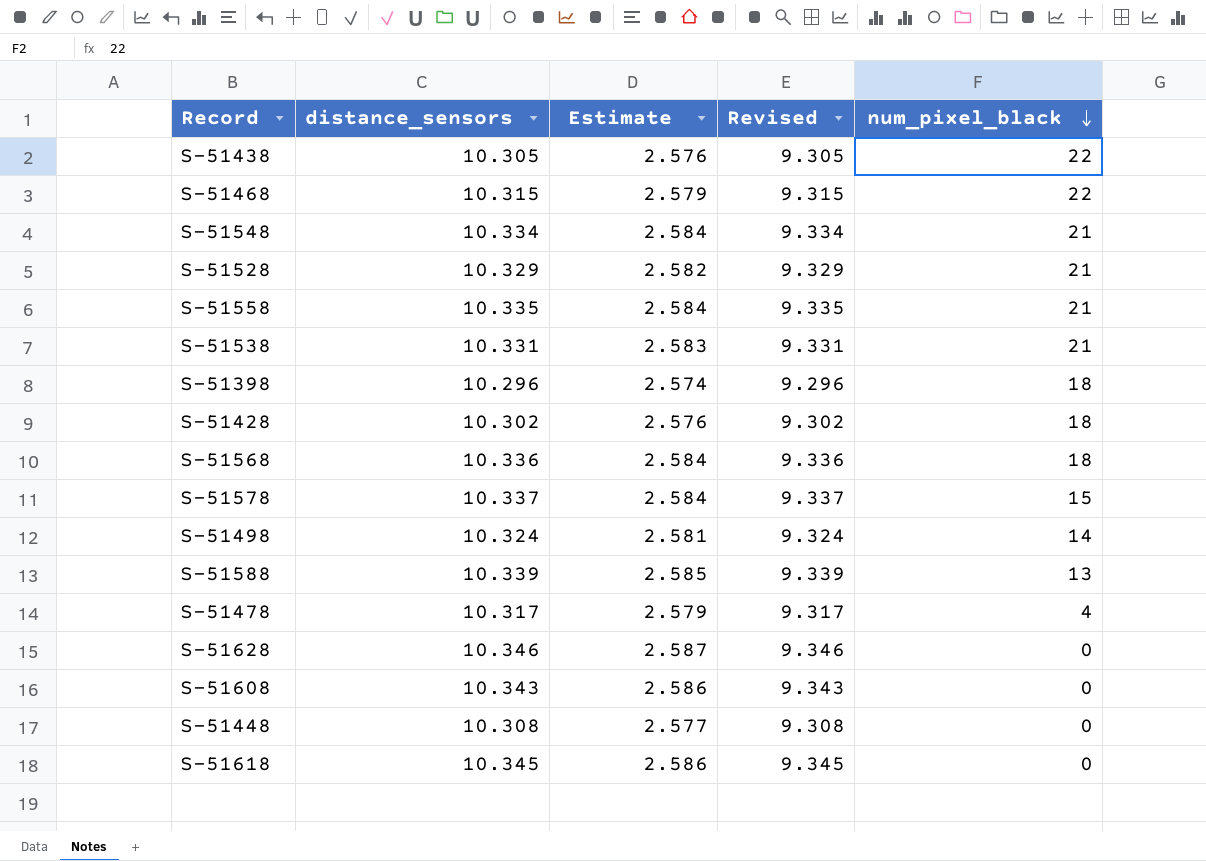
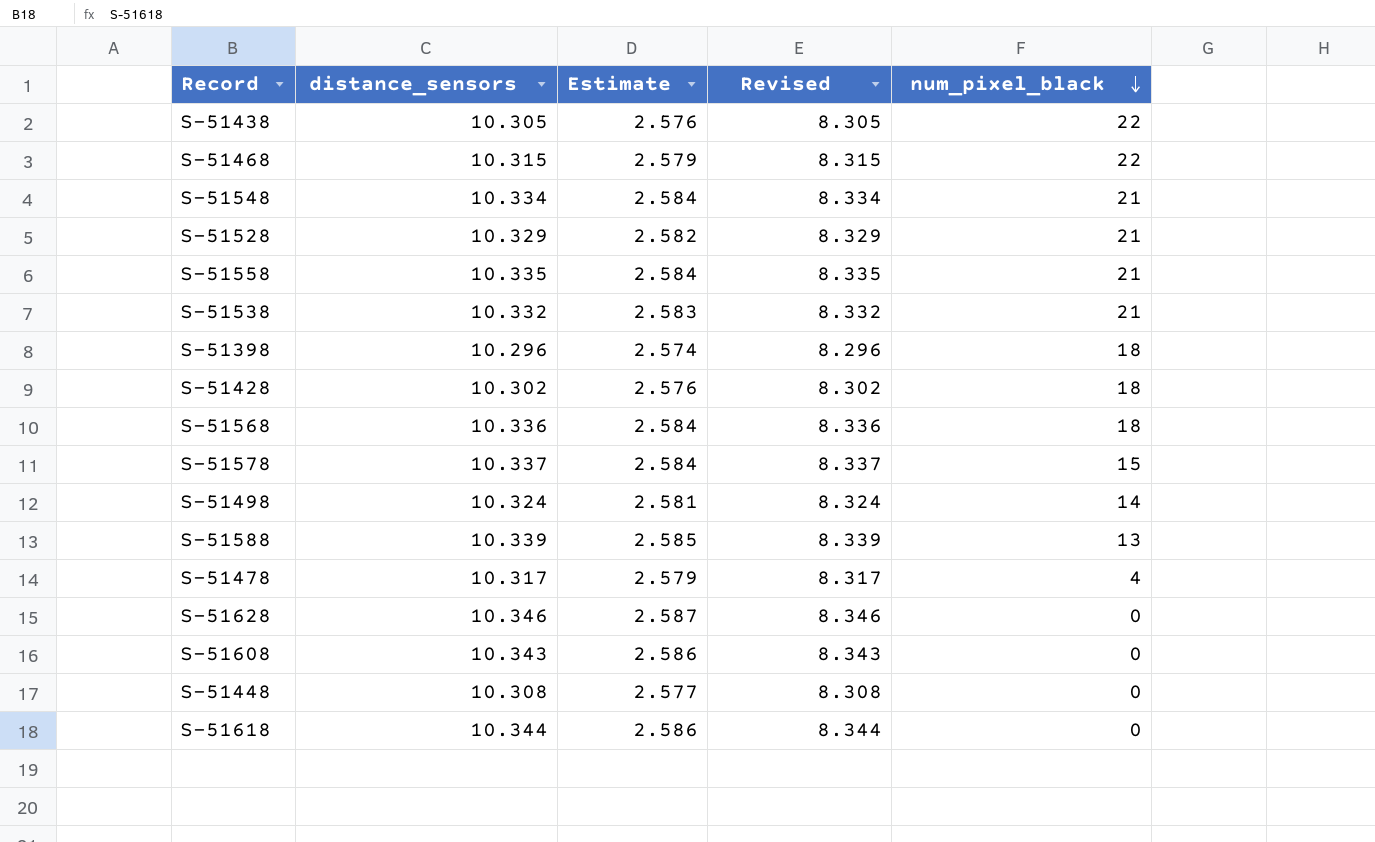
column Revised | formula: [distance_sensors] - 1 -> [distance_sensors] - 2
S-51538 | distance_sensors: 10.331 -> 10.332
S-51618 | distance_sensors: 10.345 -> 10.344

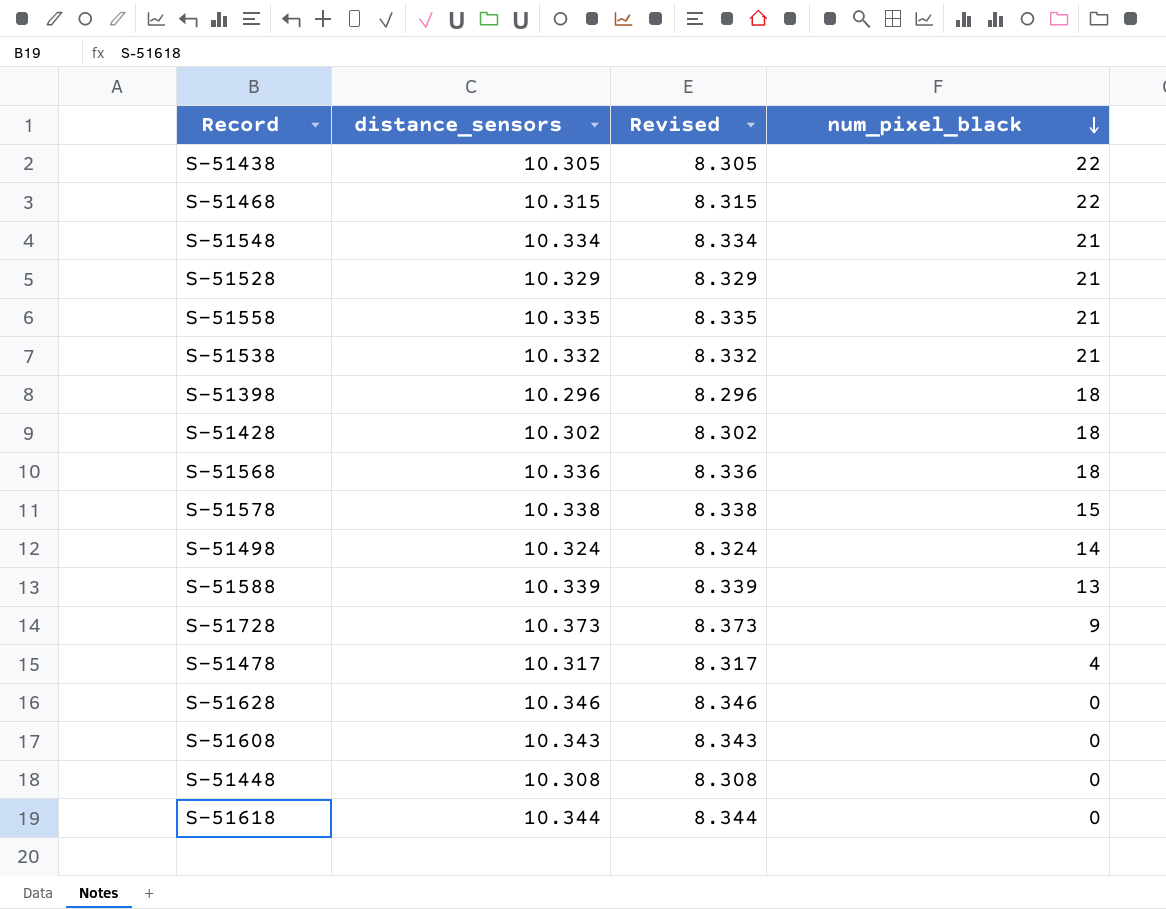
column Estimate | formula: [distance_sensors] * 0.25 -> none
S-51578 | distance_sensors: 10.337 -> 10.338
S-51578 | Revised: 8.337 -> 8.338
row S-51728: none -> 10.373 | 8.373 | 9

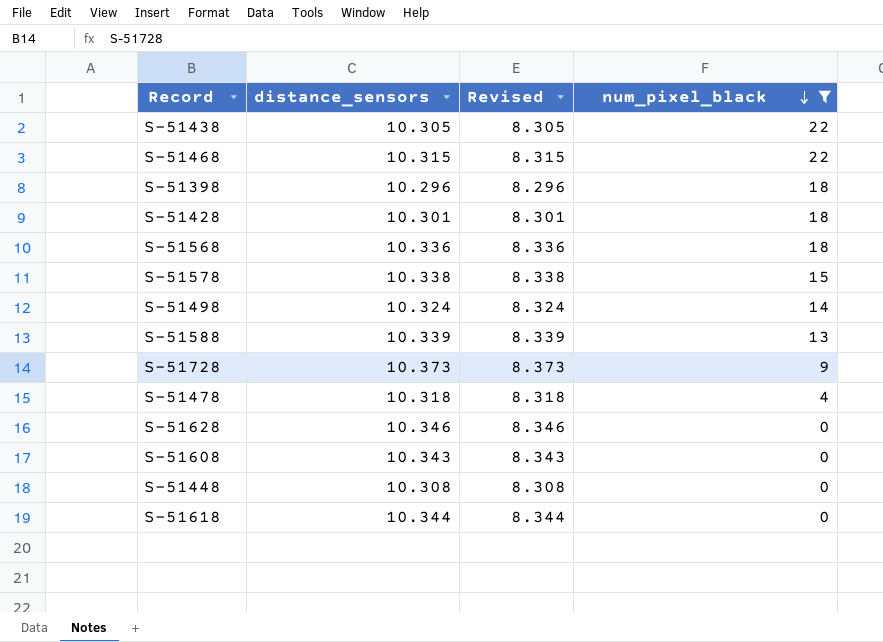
filter: none -> num_pixel_black != 21
S-51428 | distance_sensors: 10.302 -> 10.301
S-51428 | Revised: 8.302 -> 8.301
S-51478 | distance_sensors: 10.317 -> 10.318
S-51478 | Revised: 8.317 -> 8.318

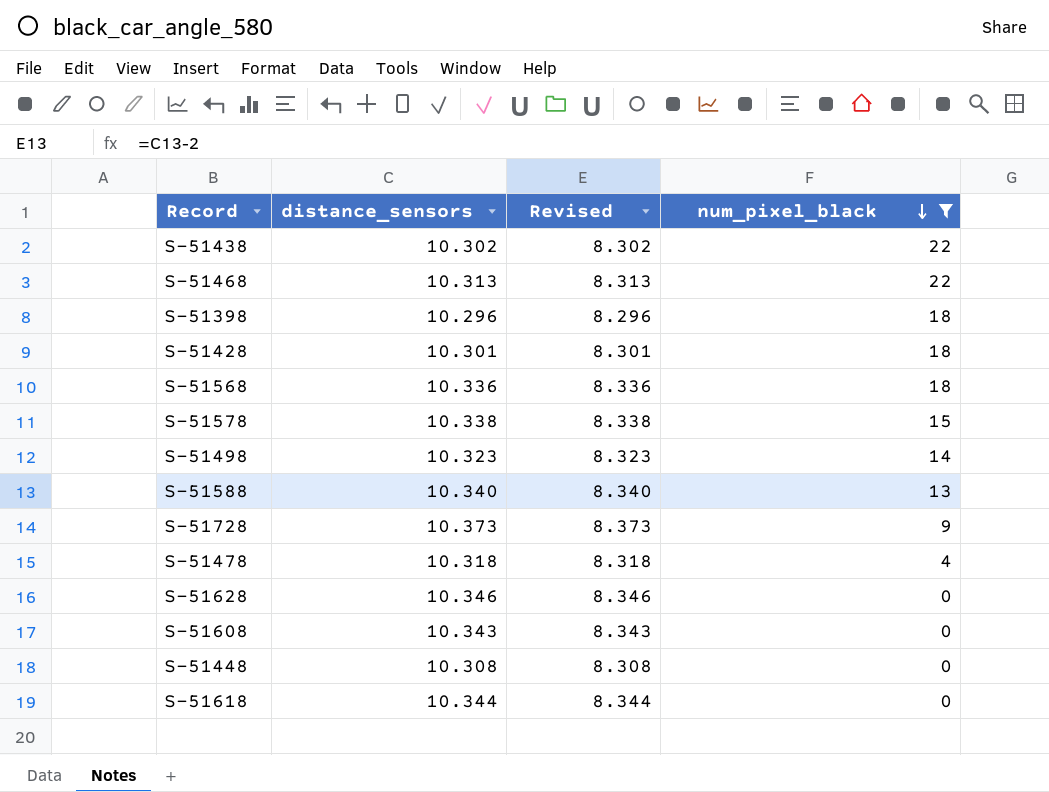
S-51438 | distance_sensors: 10.305 -> 10.302
S-51438 | Revised: 8.305 -> 8.302
S-51468 | distance_sensors: 10.315 -> 10.313
S-51468 | Revised: 8.315 -> 8.313
S-51498 | distance_sensors: 10.324 -> 10.323
S-51498 | Revised: 8.324 -> 8.323
S-51588 | distance_sensors: 10.339 -> 10.340
S-51588 | Revised: 8.339 -> 8.340

